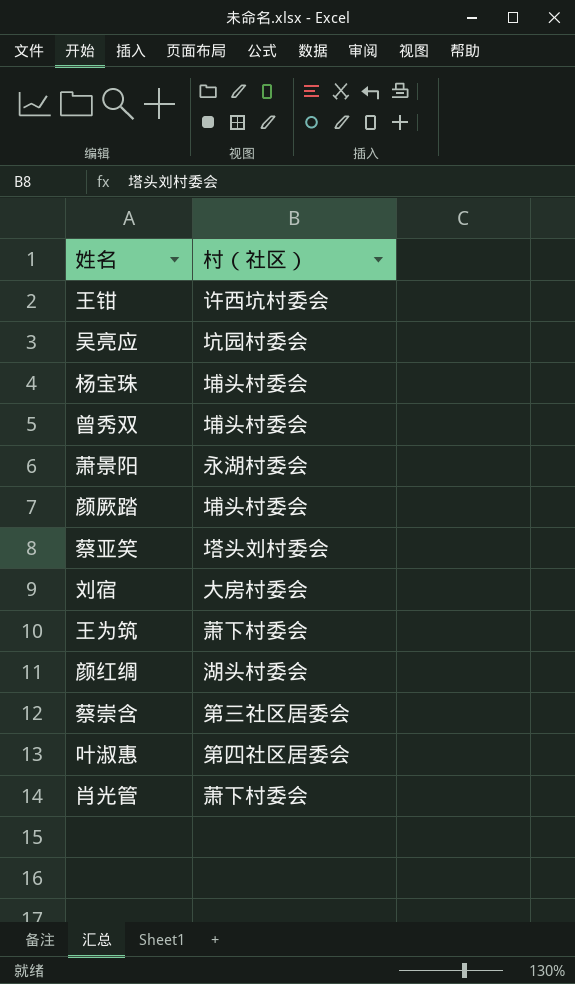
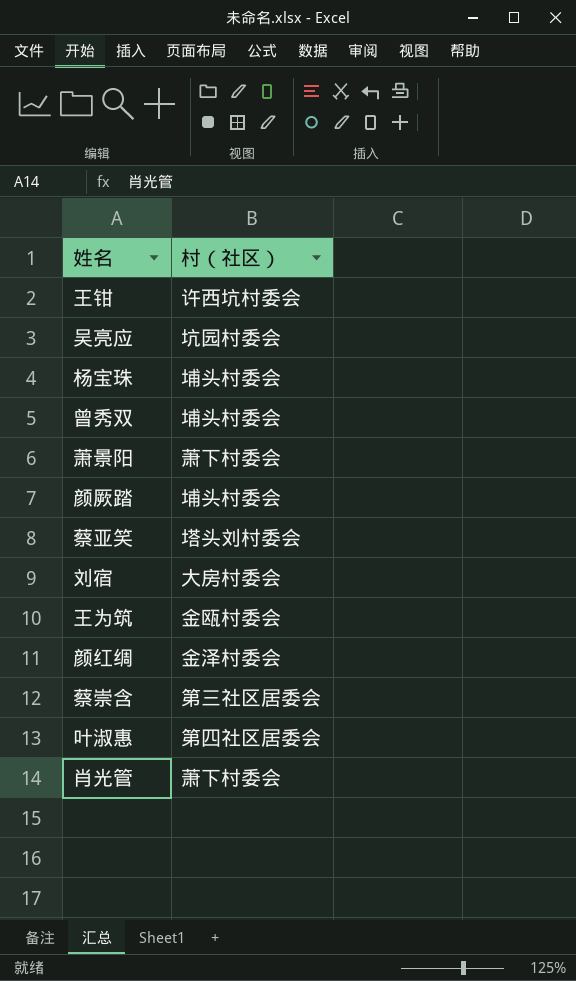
萧景阳 | 村（社区）: 永湖村委会 -> 萧下村委会
王为筑 | 村（社区）: 萧下村委会 -> 金瓯村委会
颜红绸 | 村（社区）: 湖头村委会 -> 金泽村委会

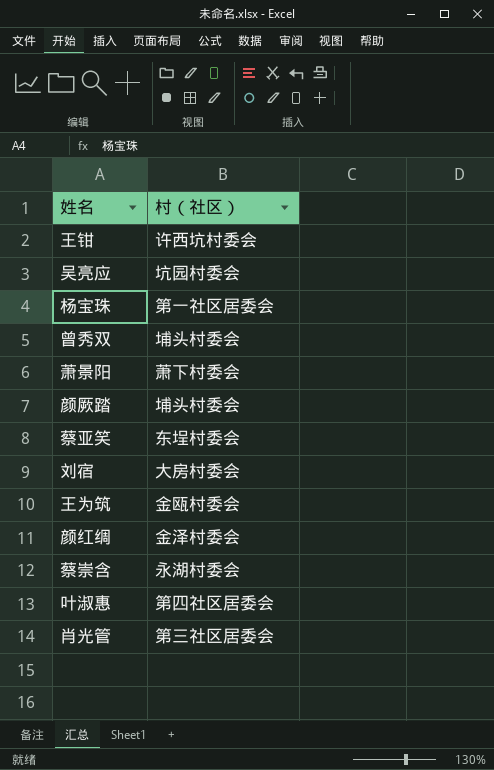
杨宝珠 | 村（社区）: 埔头村委会 -> 第一社区居委会
蔡亚笑 | 村（社区）: 塔头刘村委会 -> 东埕村委会
蔡崇含 | 村（社区）: 第三社区居委会 -> 永湖村委会
肖光管 | 村（社区）: 萧下村委会 -> 第三社区居委会

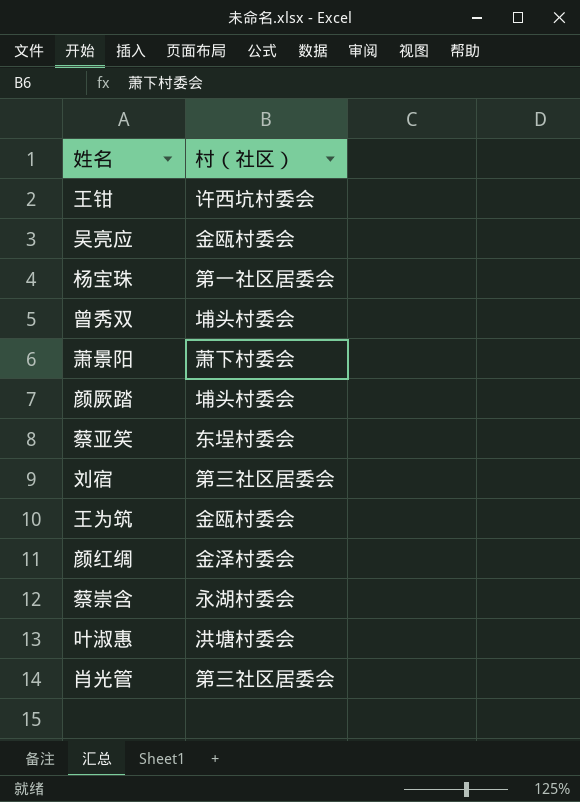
吴亮应 | 村（社区）: 坑园村委会 -> 金瓯村委会
刘宿 | 村（社区）: 大房村委会 -> 第三社区居委会
叶淑惠 | 村（社区）: 第四社区居委会 -> 洪塘村委会

